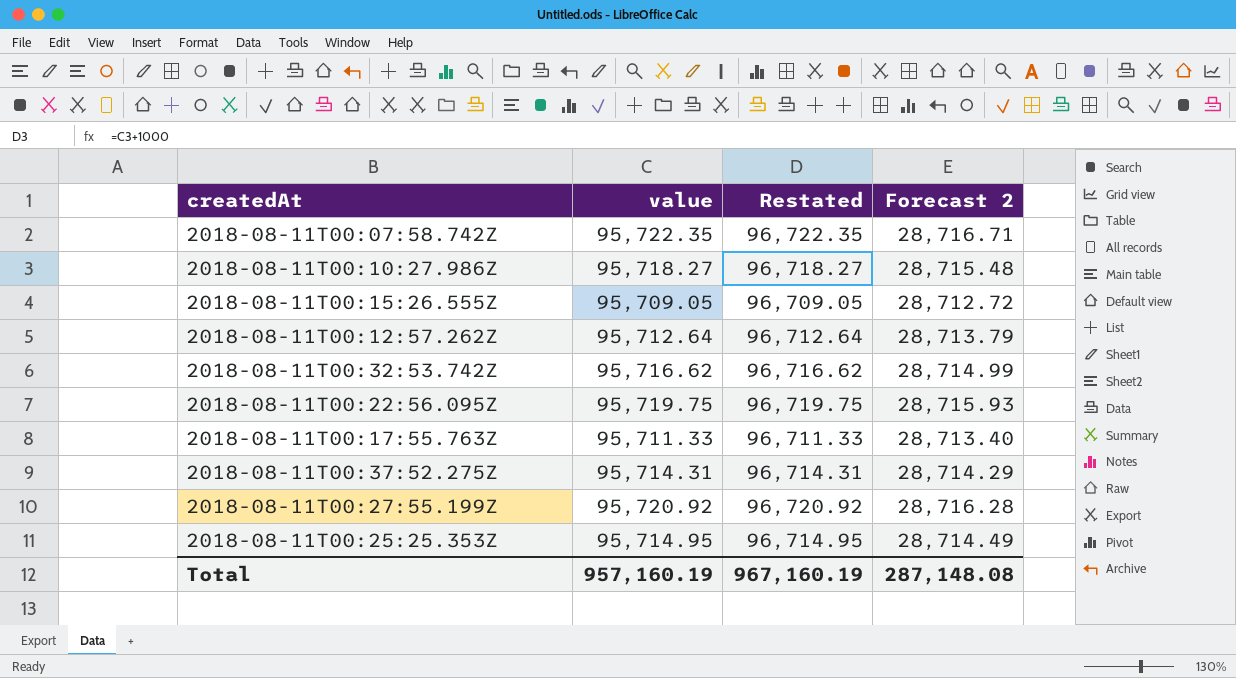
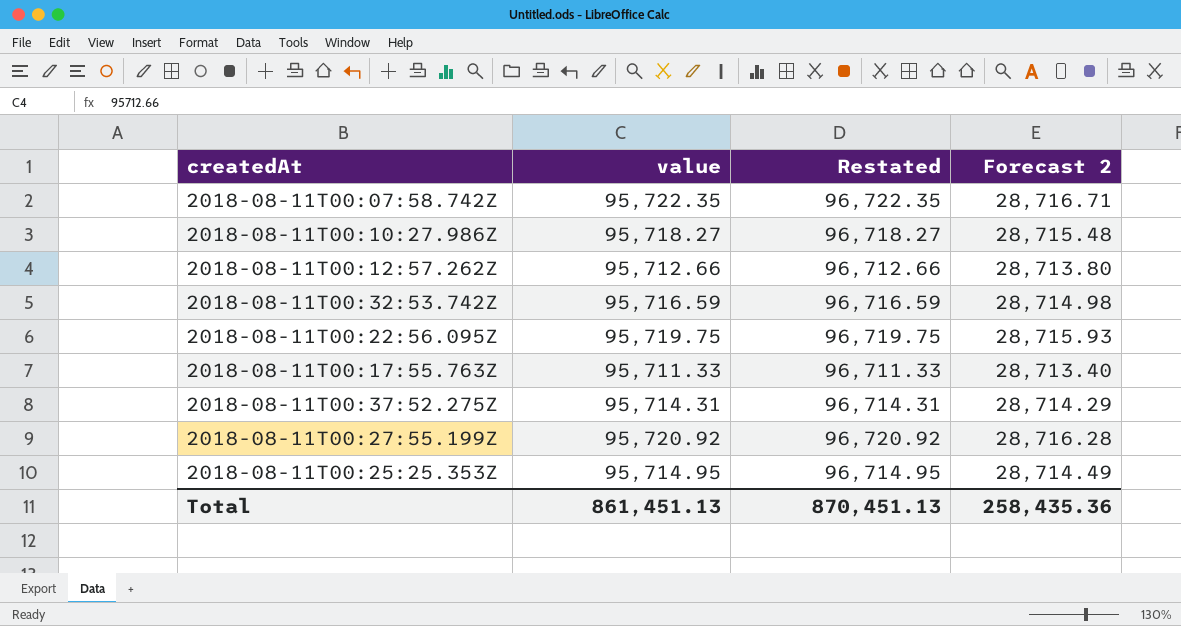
row 2018-08-11T00:15:26.555Z: 95,709.05 | 96,709.05 | 28,712.72 -> none
2018-08-11T00:12:57.262Z | value: 95,712.64 -> 95,712.66
2018-08-11T00:12:57.262Z | Restated: 96,712.64 -> 96,712.66
2018-08-11T00:12:57.262Z | Forecast 2: 28,713.79 -> 28,713.80
2018-08-11T00:32:53.742Z | value: 95,716.62 -> 95,716.59
2018-08-11T00:32:53.742Z | Restated: 96,716.62 -> 96,716.59
2018-08-11T00:32:53.742Z | Forecast 2: 28,714.99 -> 28,714.98
Total | value: 957,160.19 -> 861,451.13
Total | Restated: 967,160.19 -> 870,451.13
Total | Forecast 2: 287,148.08 -> 258,435.36

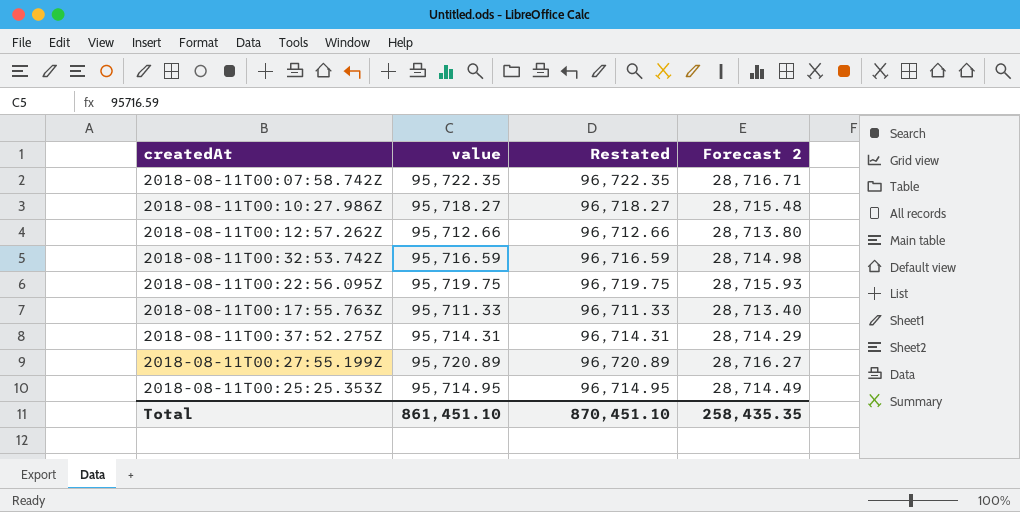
2018-08-11T00:27:55.199Z | value: 95,720.92 -> 95,720.89
2018-08-11T00:27:55.199Z | Restated: 96,720.92 -> 96,720.89
2018-08-11T00:27:55.199Z | Forecast 2: 28,716.28 -> 28,716.27
Total | value: 861,451.13 -> 861,451.10
Total | Restated: 870,451.13 -> 870,451.10
Total | Forecast 2: 258,435.36 -> 258,435.35

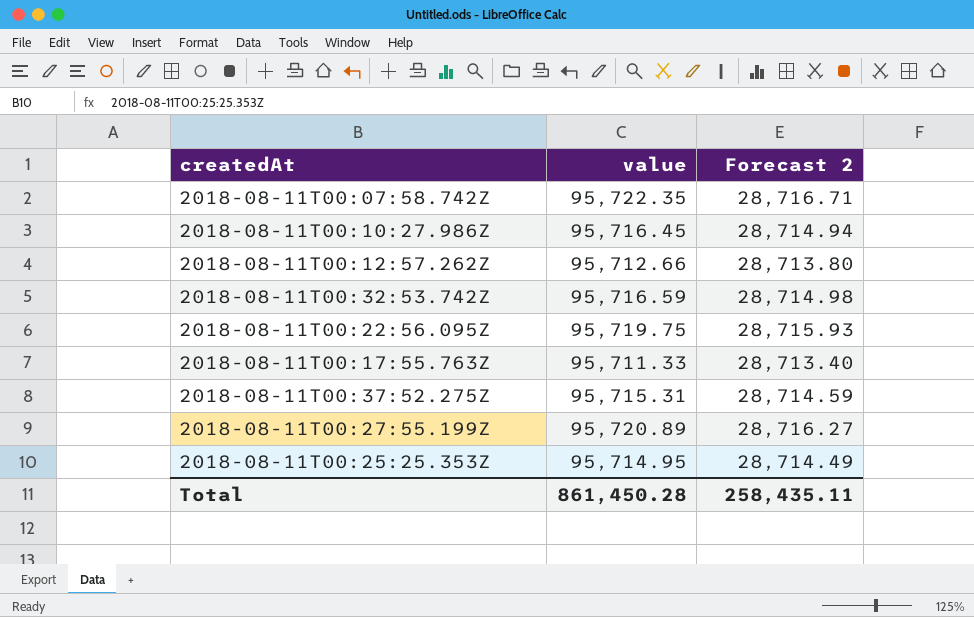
column Restated | formula: [value] + 1000 -> none
2018-08-11T00:10:27.986Z | value: 95,718.27 -> 95,716.45
2018-08-11T00:10:27.986Z | Forecast 2: 28,715.48 -> 28,714.94
2018-08-11T00:37:52.275Z | value: 95,714.31 -> 95,715.31
2018-08-11T00:37:52.275Z | Forecast 2: 28,714.29 -> 28,714.59
Total | value: 861,451.10 -> 861,450.28
Total | Forecast 2: 258,435.35 -> 258,435.11

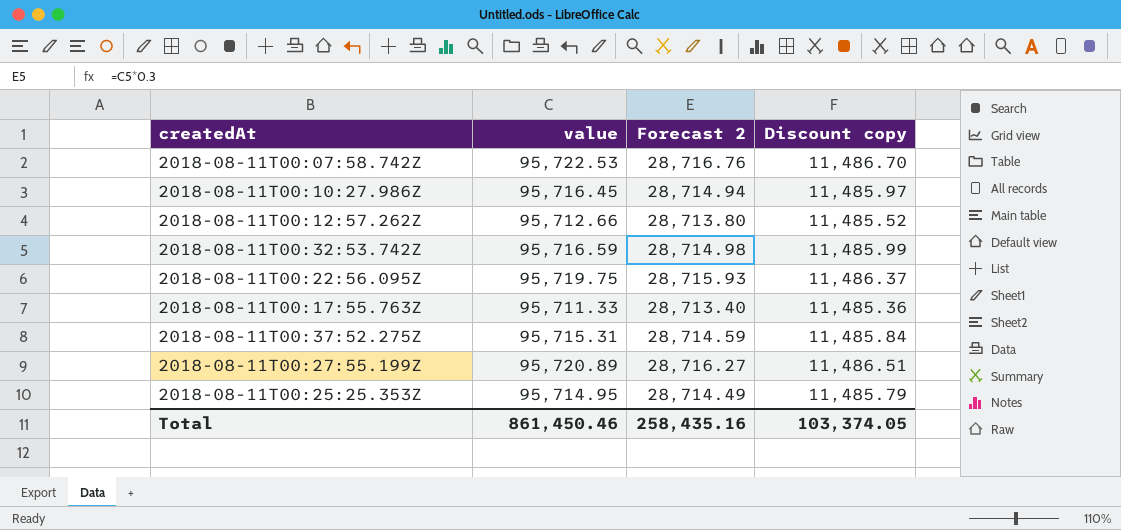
column Discount copy | formula: none -> [value] * 0.12
2018-08-11T00:07:58.742Z | value: 95,722.35 -> 95,722.53
2018-08-11T00:07:58.742Z | Forecast 2: 28,716.71 -> 28,716.76
Total | value: 861,450.28 -> 861,450.46
Total | Forecast 2: 258,435.11 -> 258,435.16

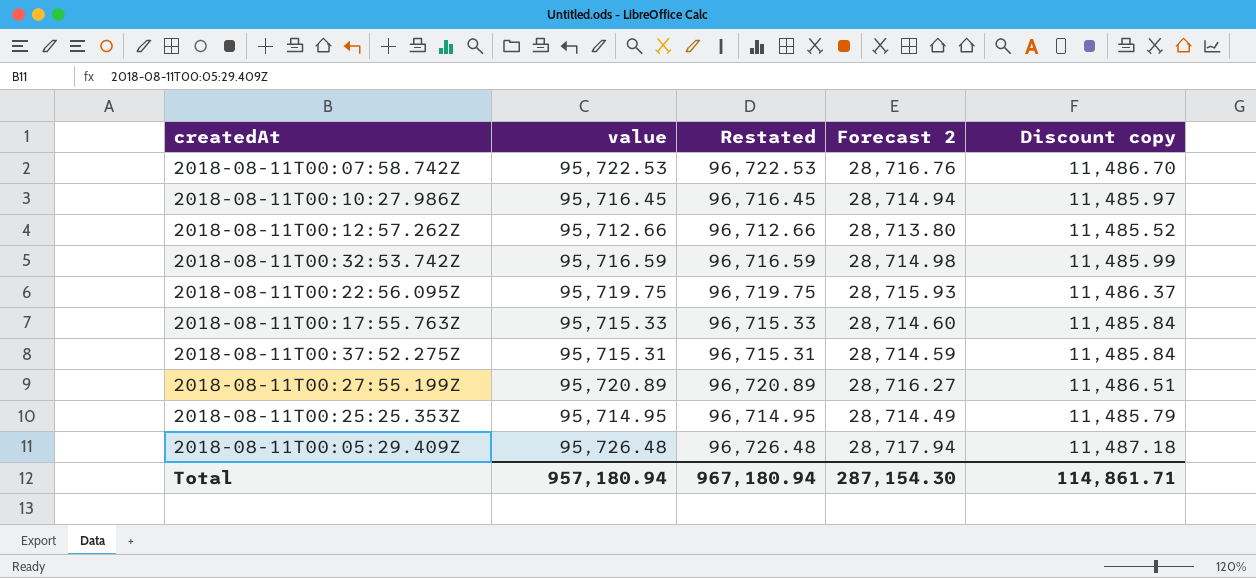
column Restated | formula: none -> [value] + 1000
2018-08-11T00:17:55.763Z | value: 95,711.33 -> 95,715.33
2018-08-11T00:17:55.763Z | Forecast 2: 28,713.40 -> 28,714.60
2018-08-11T00:17:55.763Z | Discount copy: 11,485.36 -> 11,485.84
row 2018-08-11T00:05:29.409Z: none -> 95,726.48 | 96,726.48 | 28,717.94 | 11,487.18
Total | value: 861,450.46 -> 957,180.94
Total | Forecast 2: 258,435.16 -> 287,154.30
Total | Discount copy: 103,374.05 -> 114,861.71

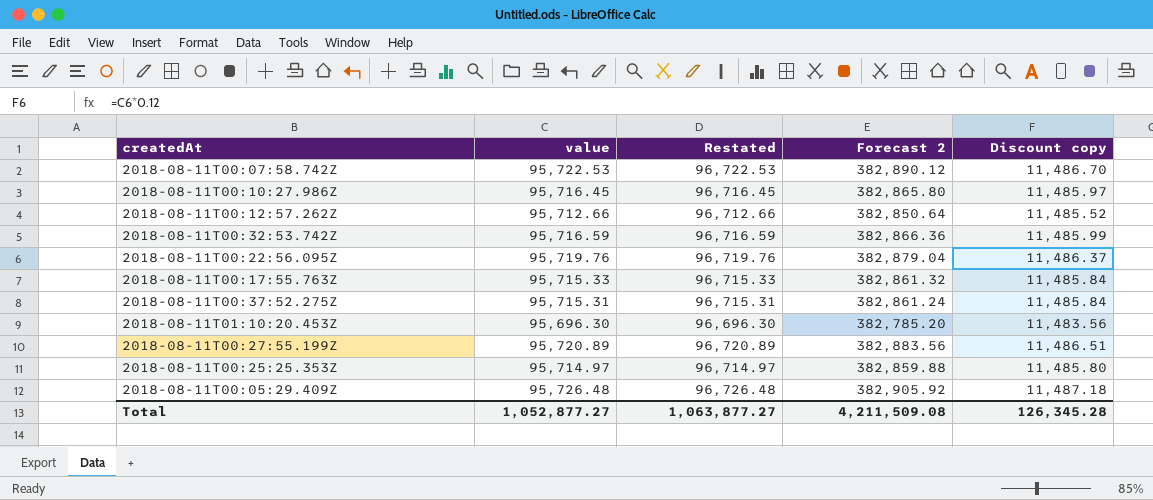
column Forecast 2 | formula: [value] * 0.3 -> [value] * 4
2018-08-11T00:22:56.095Z | value: 95,719.75 -> 95,719.76
2018-08-11T00:22:56.095Z | Restated: 96,719.75 -> 96,719.76
row 2018-08-11T01:10:20.453Z: none -> 95,696.30 | 96,696.30 | 382,785.20 | 11,483.56
2018-08-11T00:25:25.353Z | value: 95,714.95 -> 95,714.97
2018-08-11T00:25:25.353Z | Restated: 96,714.95 -> 96,714.97
2018-08-11T00:25:25.353Z | Discount copy: 11,485.79 -> 11,485.80
Total | value: 957,180.94 -> 1,052,877.27
Total | Restated: 967,180.94 -> 1,063,877.27
Total | Forecast 2: 287,154.30 -> 4,211,509.08
Total | Discount copy: 114,861.71 -> 126,345.28

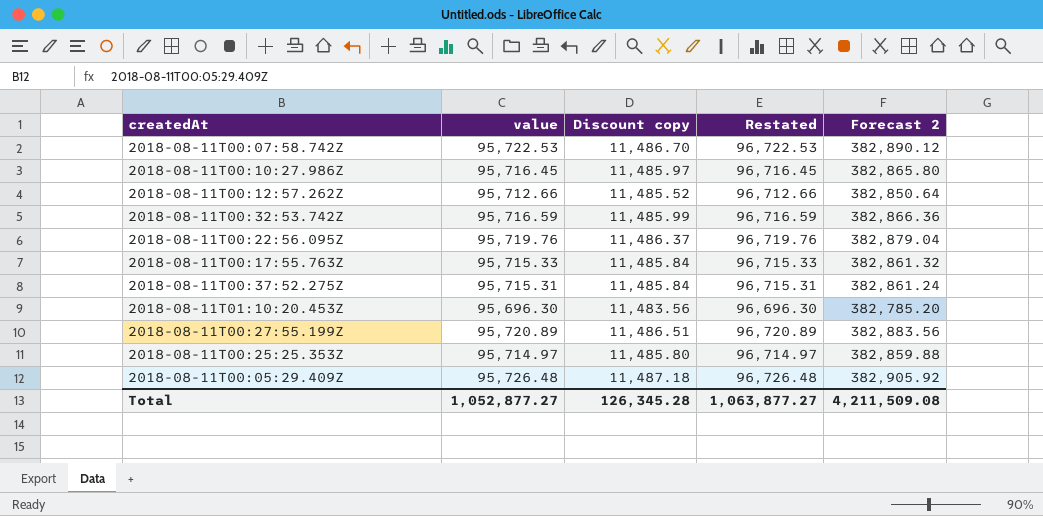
column Discount copy | position: 5 -> 3

